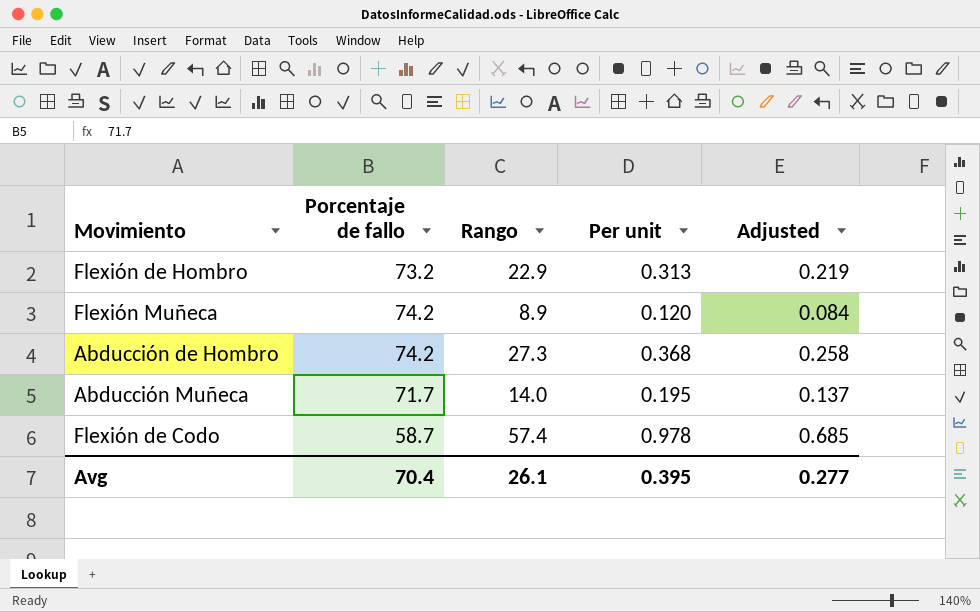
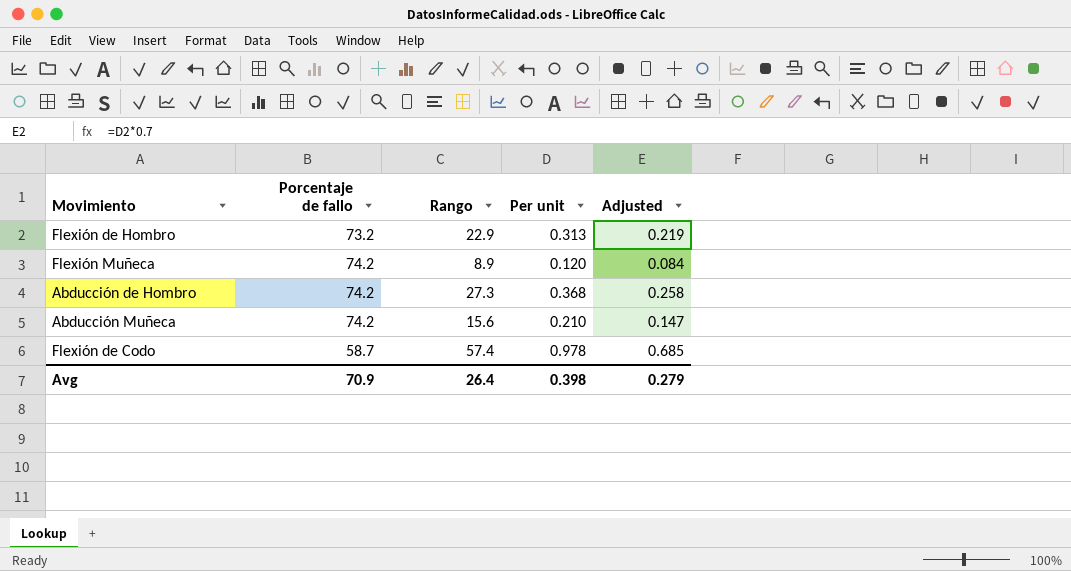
Abducción Muñeca | Porcentaje de fallo: 71.7 -> 74.2
Abducción Muñeca | Rango: 14.0 -> 15.6
Abducción Muñeca | Per unit: 0.195 -> 0.210
Abducción Muñeca | Adjusted: 0.137 -> 0.147
Avg | Porcentaje de fallo: 70.4 -> 70.9
Avg | Rango: 26.1 -> 26.4
Avg | Per unit: 0.395 -> 0.398
Avg | Adjusted: 0.277 -> 0.279

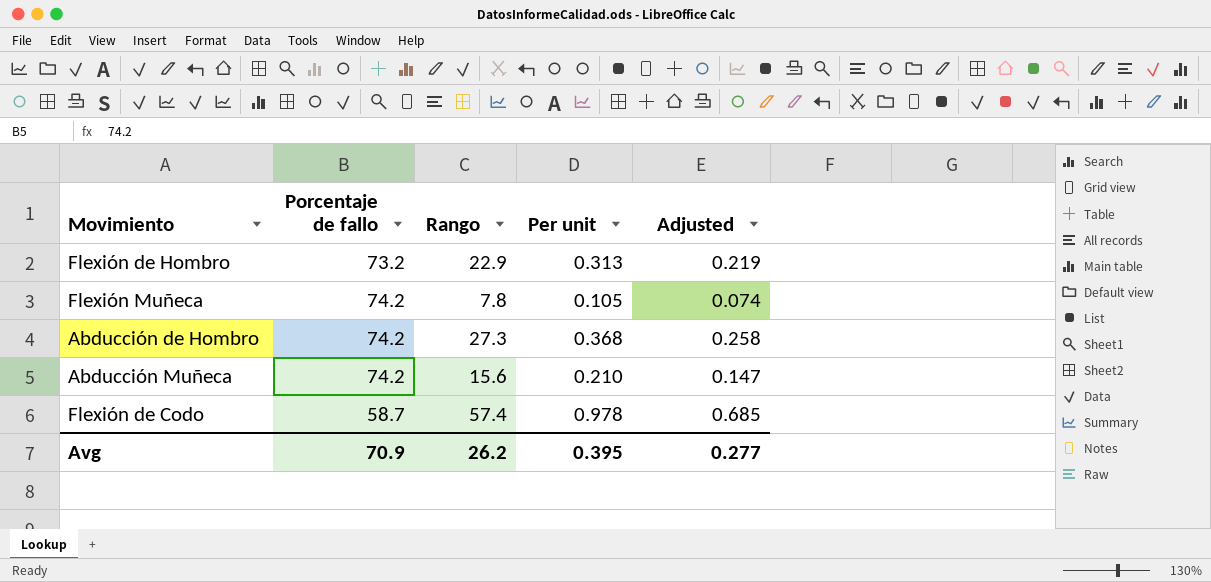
Flexión Muñeca | Rango: 8.9 -> 7.8
Flexión Muñeca | Per unit: 0.120 -> 0.105
Flexión Muñeca | Adjusted: 0.084 -> 0.074
Avg | Rango: 26.4 -> 26.2
Avg | Per unit: 0.398 -> 0.395
Avg | Adjusted: 0.279 -> 0.277

